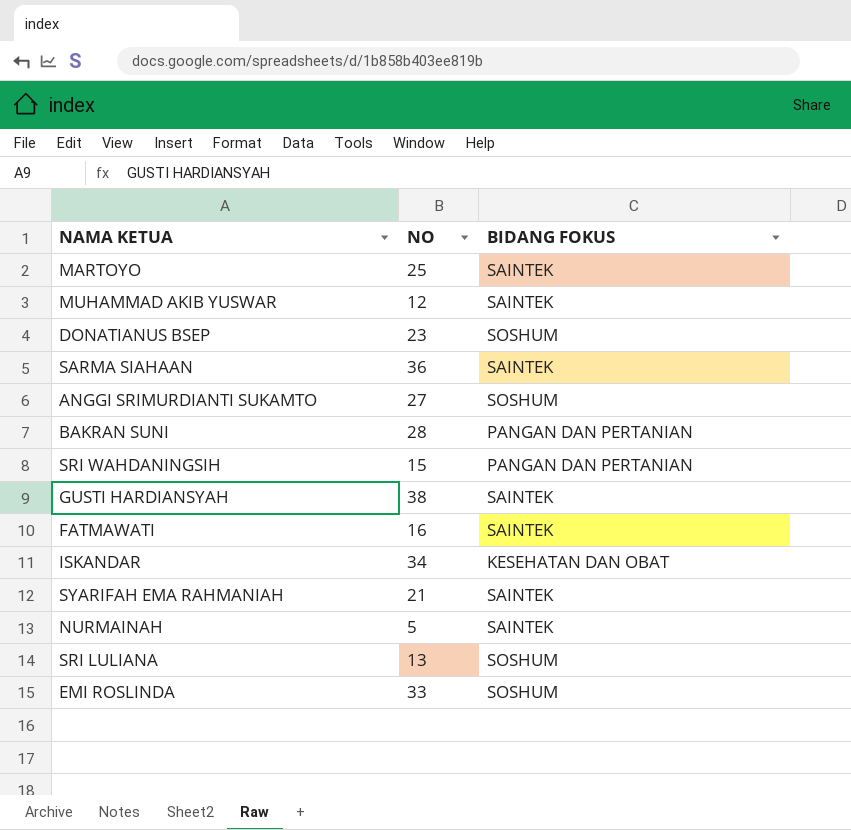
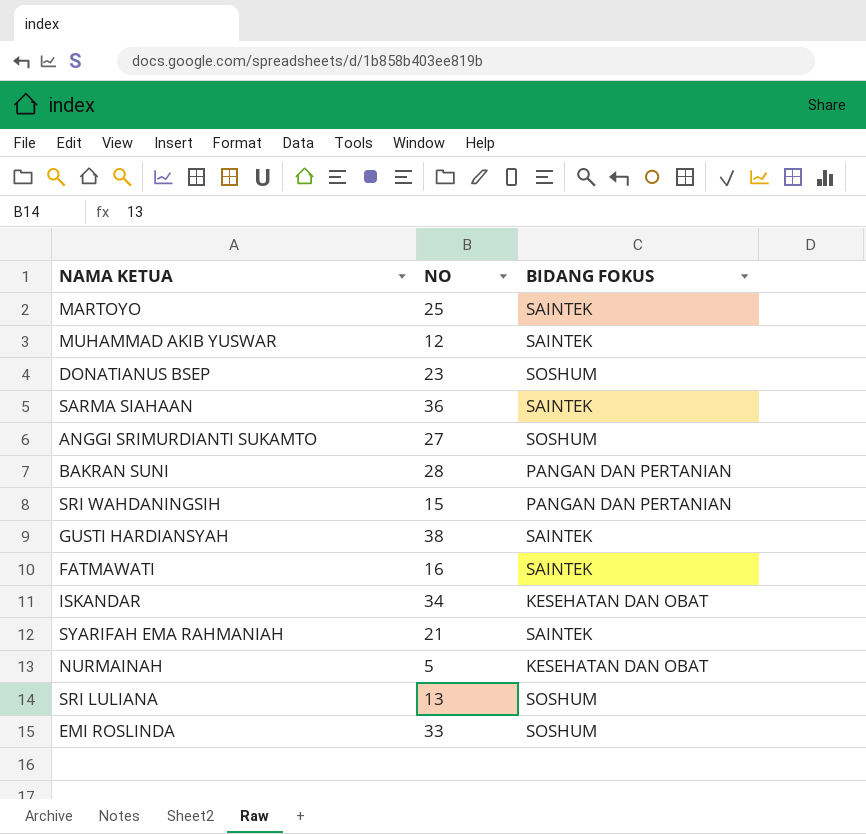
NURMAINAH | BIDANG FOKUS: SAINTEK -> KESEHATAN DAN OBAT

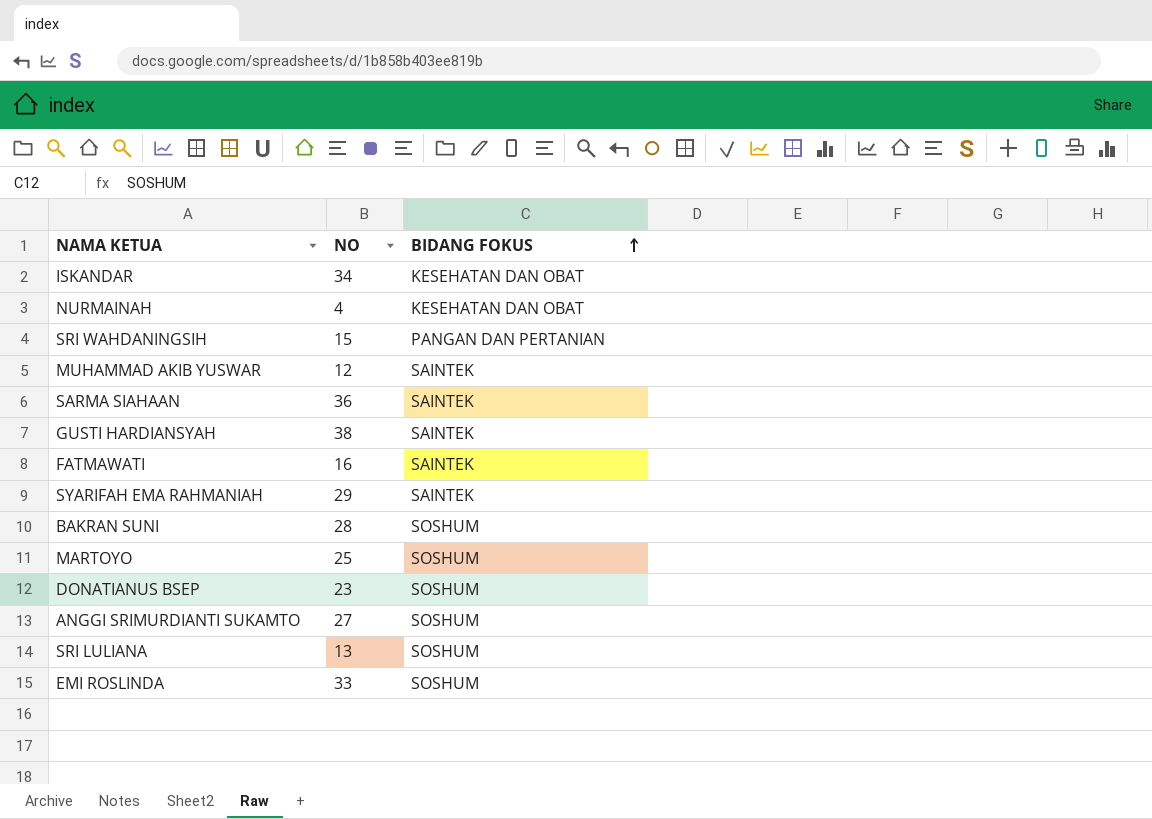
row order: none -> BIDANG FOKUS ascending
NURMAINAH | NO: 5 -> 4
SYARIFAH EMA RAHMANIAH | NO: 21 -> 29
BAKRAN SUNI | BIDANG FOKUS: PANGAN DAN PERTANIAN -> SOSHUM
MARTOYO | BIDANG FOKUS: SAINTEK -> SOSHUM

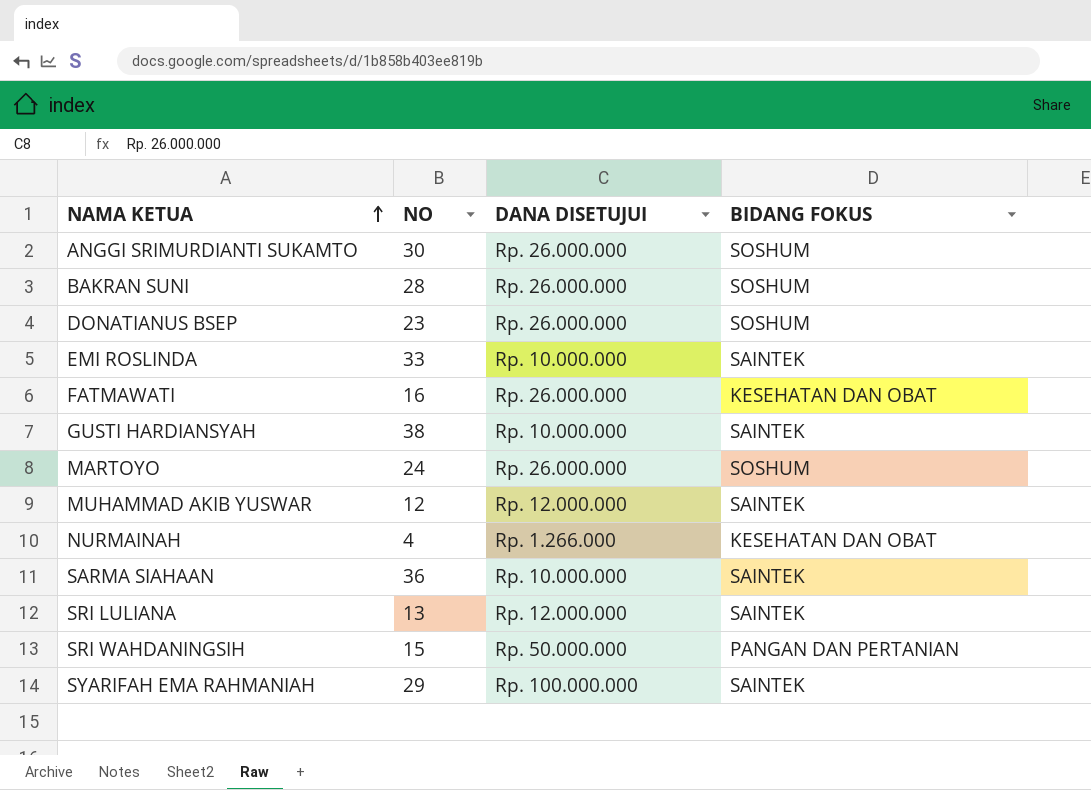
row order: BIDANG FOKUS ascending -> NAMA KETUA ascending
column DANA DISETUJUI | position: none -> 3
row ISKANDAR: 34 | KESEHATAN DAN OBAT -> none
ANGGI SRIMURDIANTI SUKAMTO | NO: 27 -> 30
EMI ROSLINDA | BIDANG FOKUS: SOSHUM -> SAINTEK
FATMAWATI | BIDANG FOKUS: SAINTEK -> KESEHATAN DAN OBAT
MARTOYO | NO: 25 -> 24
SRI LULIANA | BIDANG FOKUS: SOSHUM -> SAINTEK

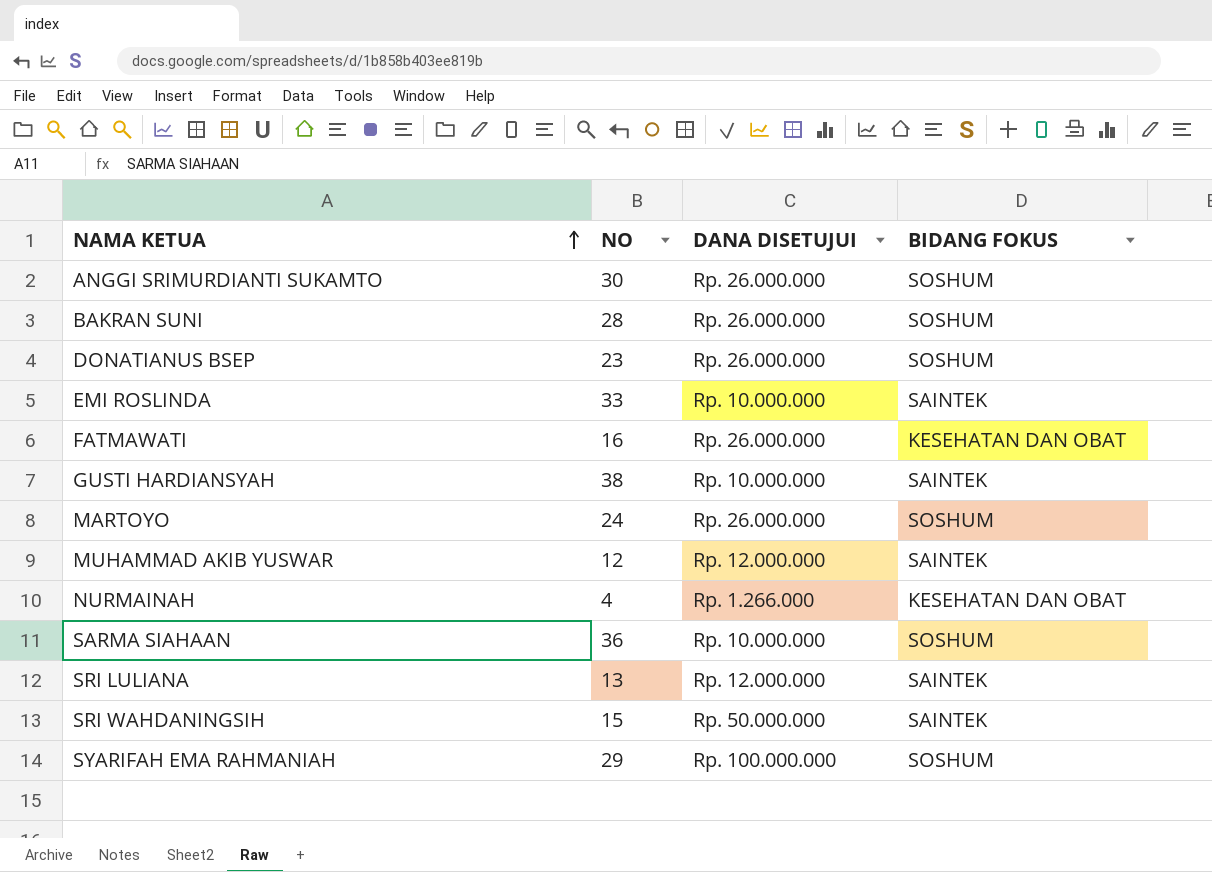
SARMA SIAHAAN | BIDANG FOKUS: SAINTEK -> SOSHUM
SRI WAHDANINGSIH | BIDANG FOKUS: PANGAN DAN PERTANIAN -> SAINTEK
SYARIFAH EMA RAHMANIAH | BIDANG FOKUS: SAINTEK -> SOSHUM

